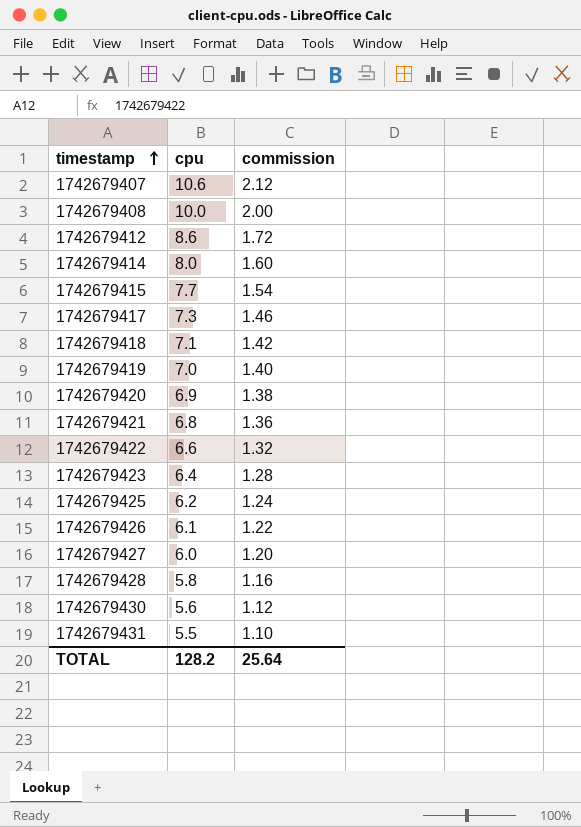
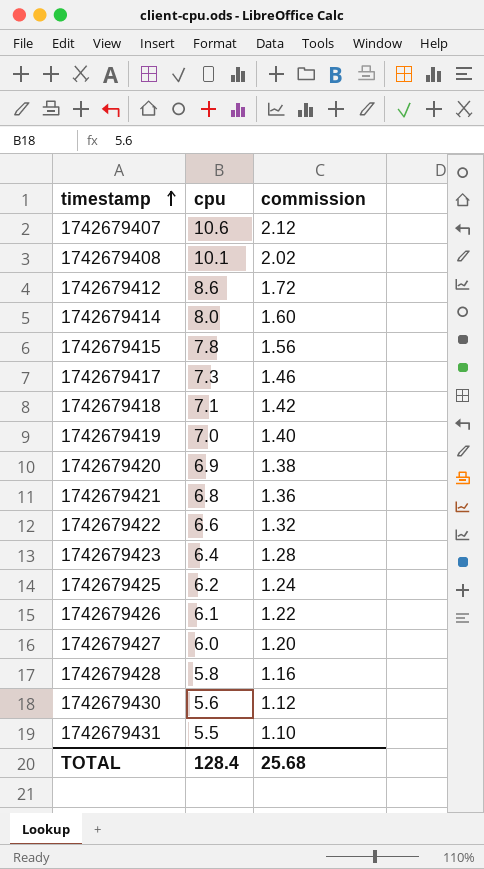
1742679408 | cpu: 10.0 -> 10.1
1742679408 | commission: 2.00 -> 2.02
1742679415 | cpu: 7.7 -> 7.8
1742679415 | commission: 1.54 -> 1.56
TOTAL | cpu: 128.2 -> 128.4
TOTAL | commission: 25.64 -> 25.68

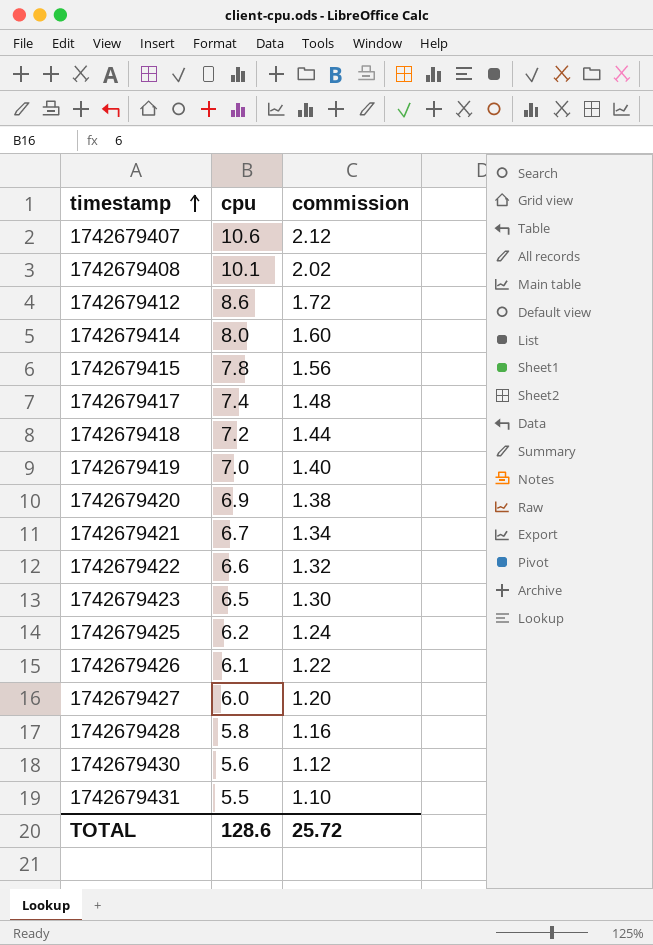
1742679417 | cpu: 7.3 -> 7.4
1742679417 | commission: 1.46 -> 1.48
1742679418 | cpu: 7.1 -> 7.2
1742679418 | commission: 1.42 -> 1.44
1742679421 | cpu: 6.8 -> 6.7
1742679421 | commission: 1.36 -> 1.34
1742679423 | cpu: 6.4 -> 6.5
1742679423 | commission: 1.28 -> 1.30
TOTAL | cpu: 128.4 -> 128.6
TOTAL | commission: 25.68 -> 25.72

